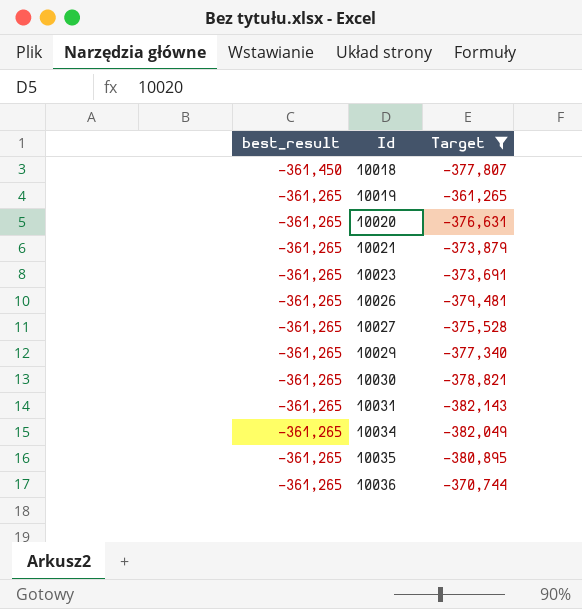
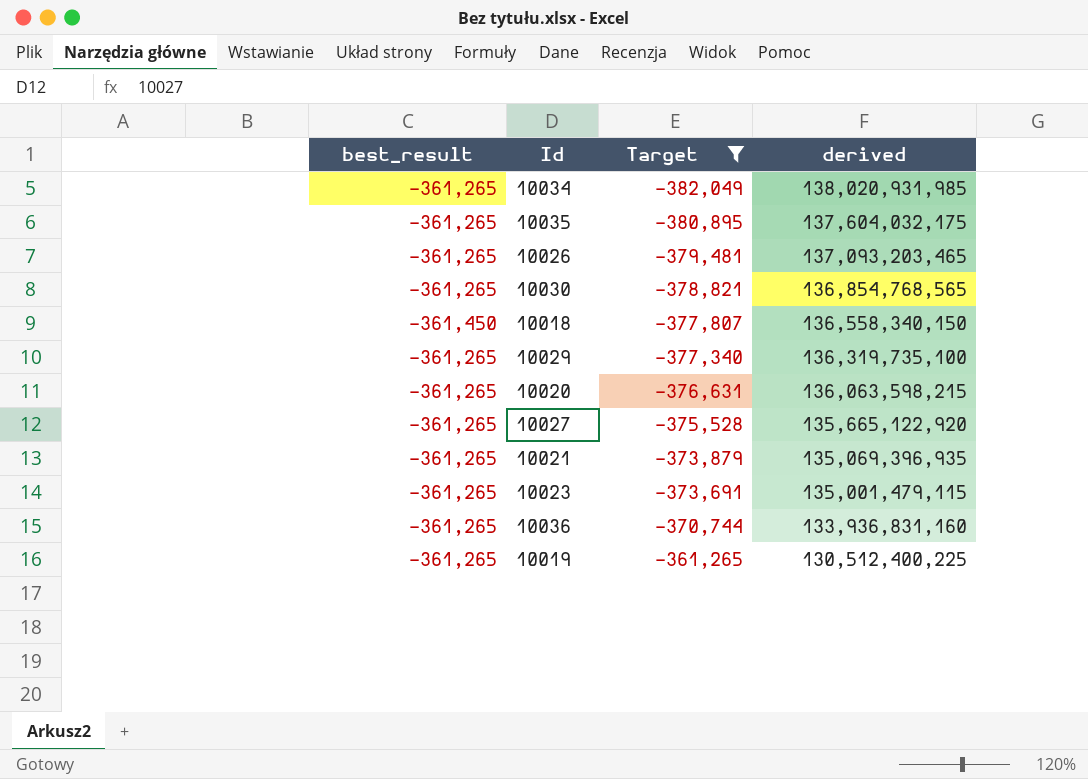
row order: best_result ascending -> Target ascending
column derived | formula: none -> [best_result] * [Target]
row 10031: -361,265 | -382,143 -> none

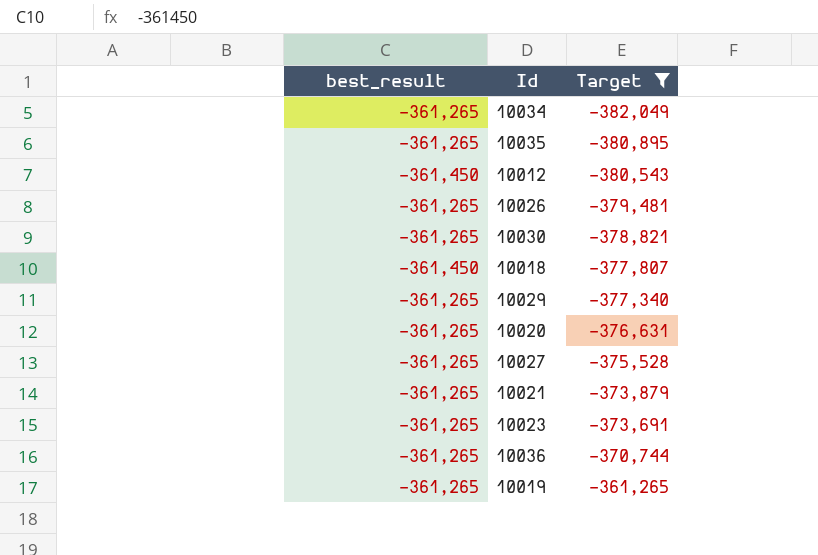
column derived | formula: [best_result] * [Target] -> none
row 10012: none -> -361,450 | -380,543

